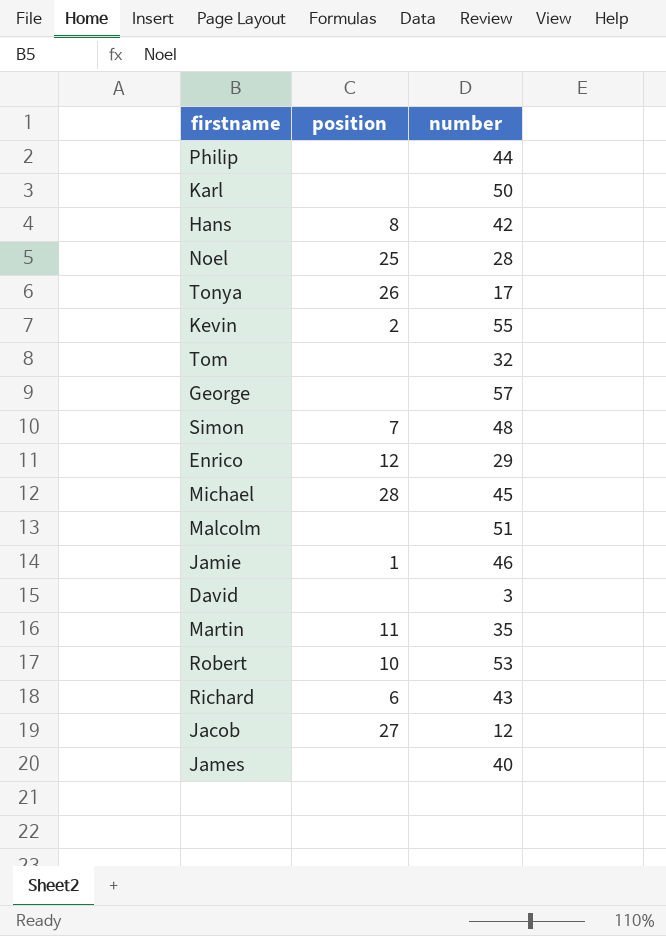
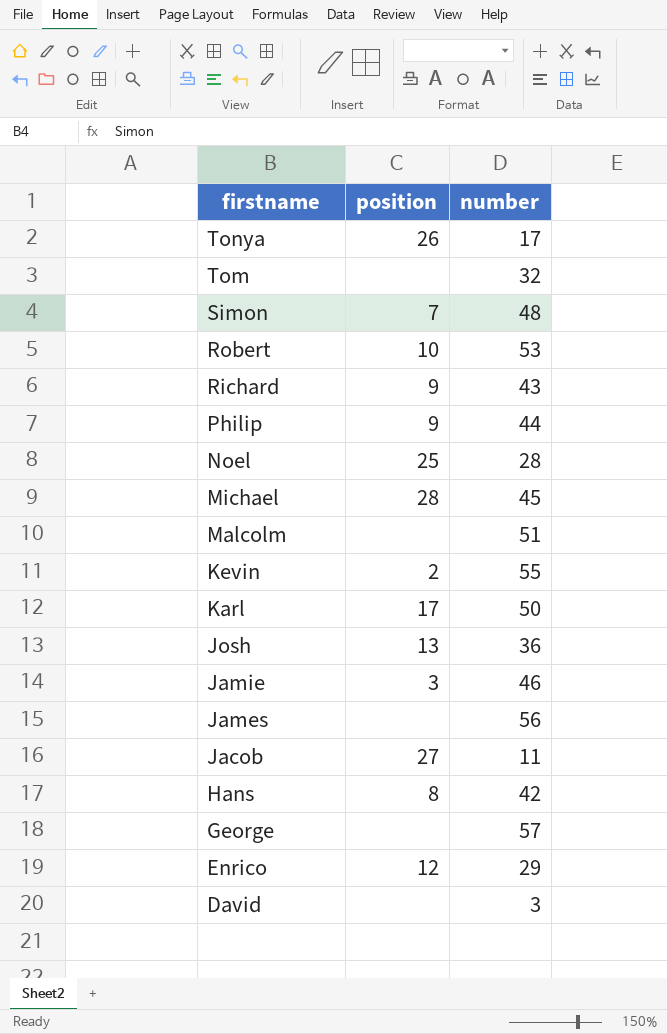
row order: none -> firstname descending
row Martin: 11 | 35 -> none
Richard | position: 6 -> 9
Philip | position: none -> 9
Karl | position: none -> 17
row Josh: none -> 13 | 36
Jamie | position: 1 -> 3
James | number: 40 -> 56
Jacob | number: 12 -> 11

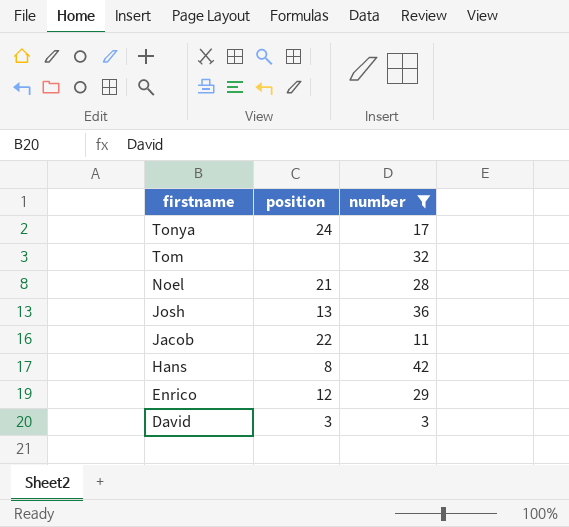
filter: none -> number <= 42
Tonya | position: 26 -> 24
Noel | position: 25 -> 21
Jacob | position: 27 -> 22
David | position: none -> 3

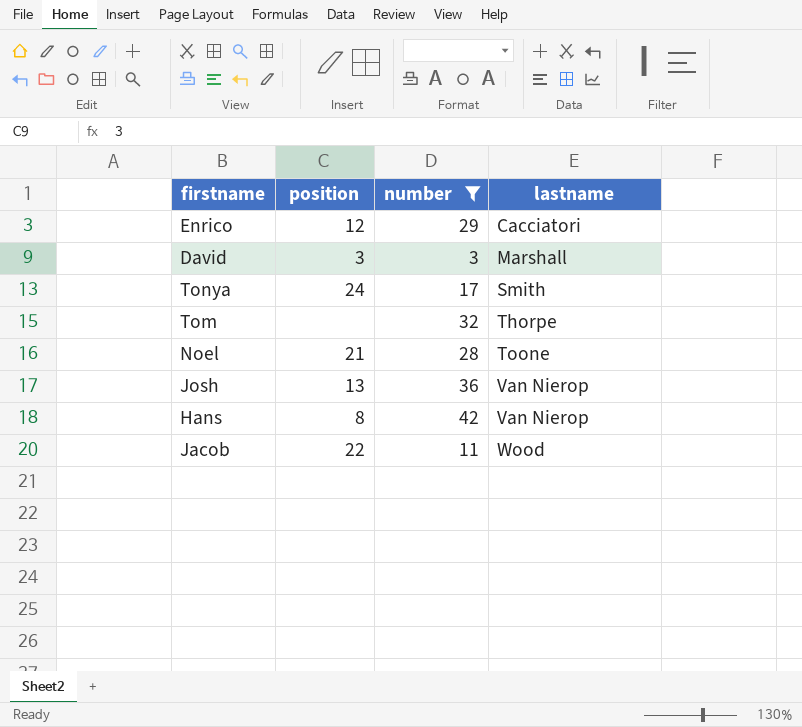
row order: firstname descending -> lastname ascending
column lastname | position: none -> 4

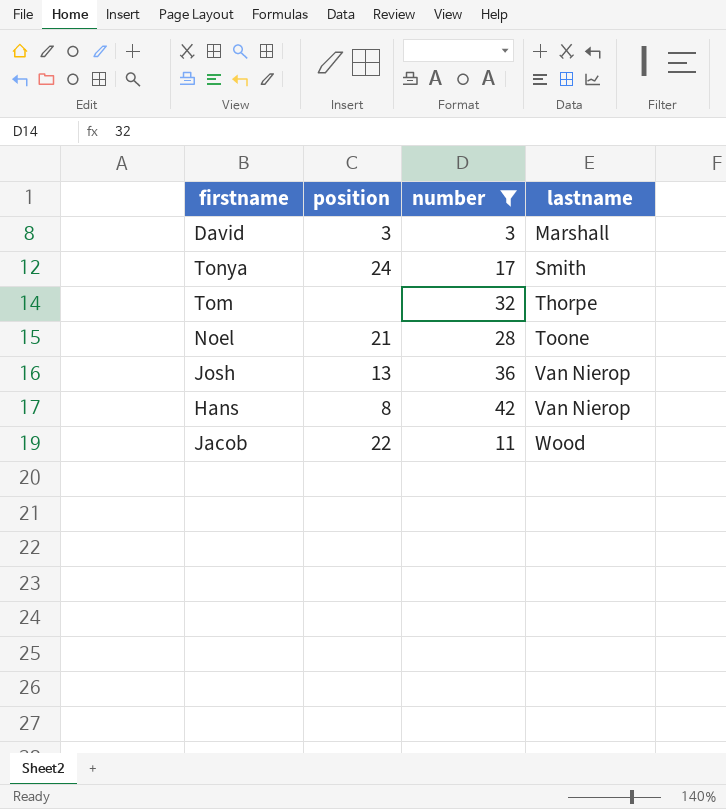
row Enrico: 12 | 29 | Cacciatori -> none

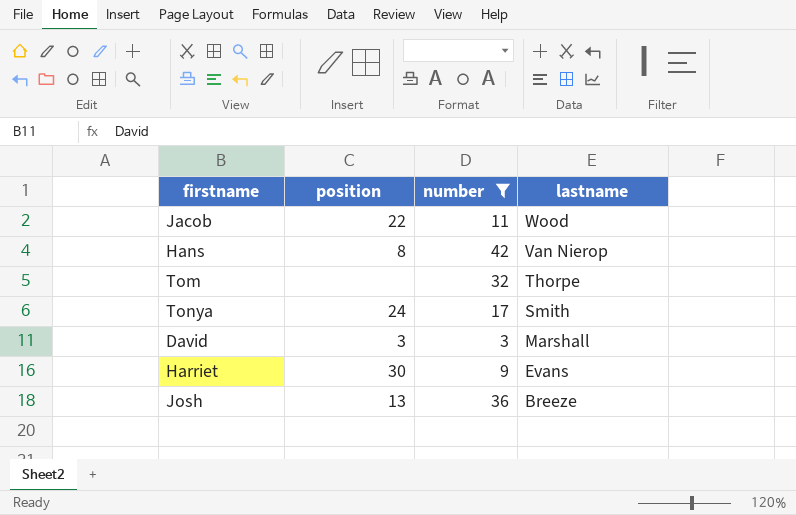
row order: lastname ascending -> lastname descending
row Noel: 21 | 28 | Toone -> none
row Harriet: none -> 30 | 9 | Evans
Josh | lastname: Van Nierop -> Breeze

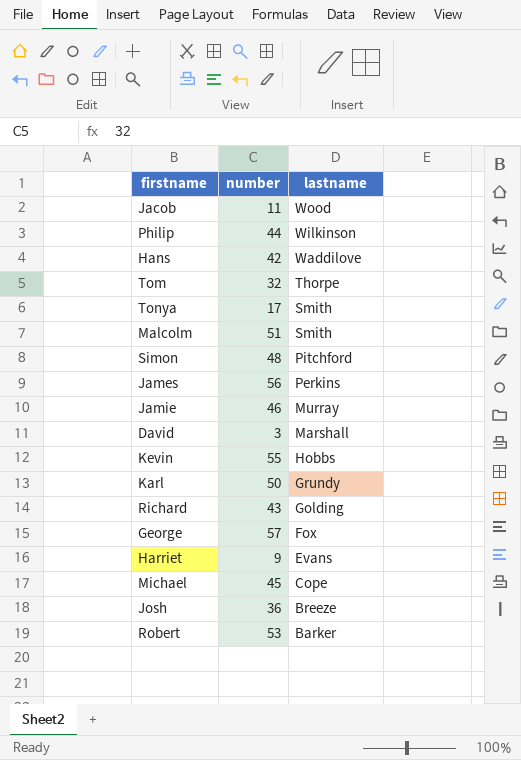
filter: number <= 42 -> none
column position | position: 2 -> none
Hans | lastname: Van Nierop -> Waddilove

